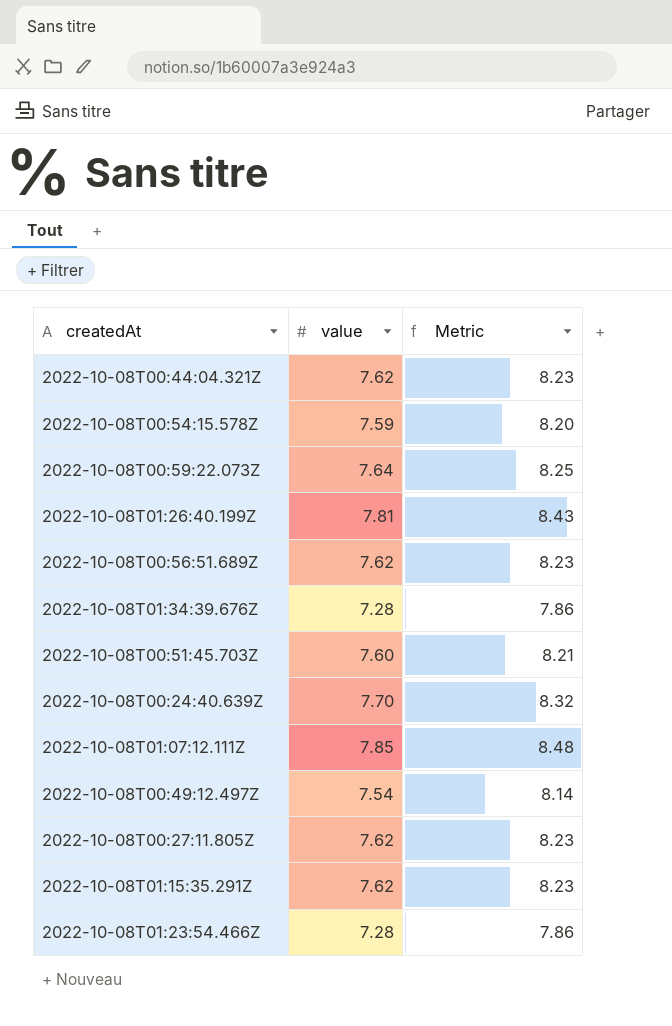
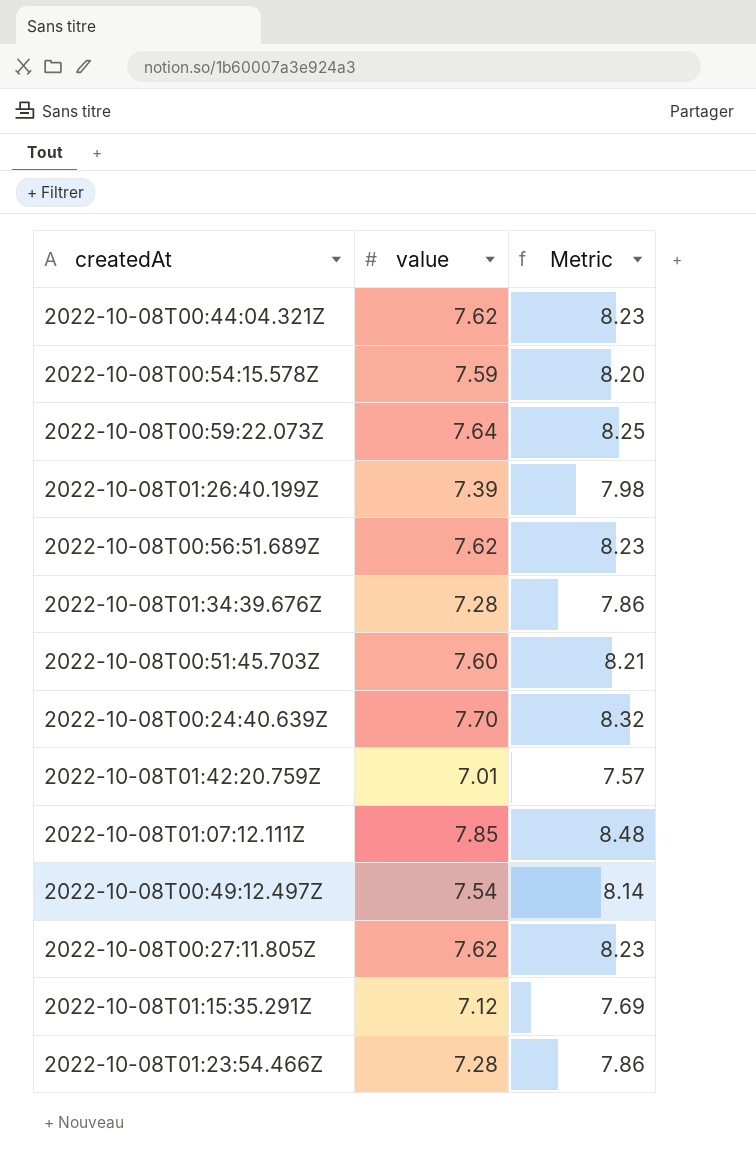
2022-10-08T01:26:40.199Z | value: 7.81 -> 7.39
2022-10-08T01:26:40.199Z | Metric: 8.43 -> 7.98
row 2022-10-08T01:42:20.759Z: none -> 7.01 | 7.57
2022-10-08T01:15:35.291Z | value: 7.62 -> 7.12
2022-10-08T01:15:35.291Z | Metric: 8.23 -> 7.69

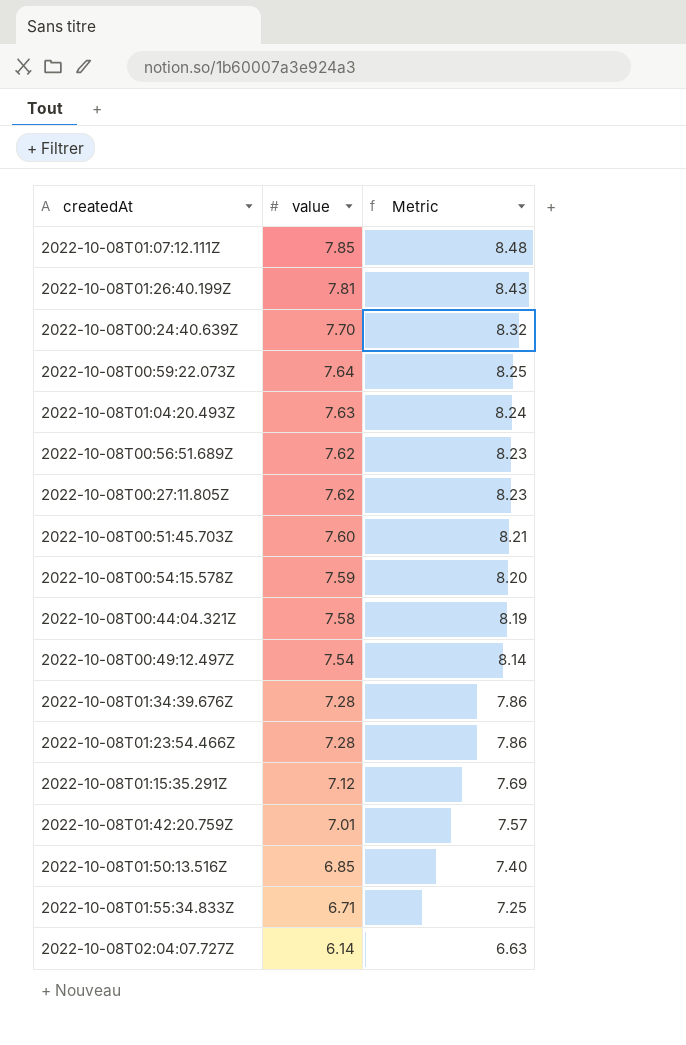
row order: none -> value descending
2022-10-08T01:26:40.199Z | value: 7.39 -> 7.81
2022-10-08T01:26:40.199Z | Metric: 7.98 -> 8.43
row 2022-10-08T01:04:20.493Z: none -> 7.63 | 8.24
2022-10-08T00:44:04.321Z | value: 7.62 -> 7.58
2022-10-08T00:44:04.321Z | Metric: 8.23 -> 8.19
row 2022-10-08T01:50:13.516Z: none -> 6.85 | 7.40
row 2022-10-08T01:55:34.833Z: none -> 6.71 | 7.25
row 2022-10-08T02:04:07.727Z: none -> 6.14 | 6.63

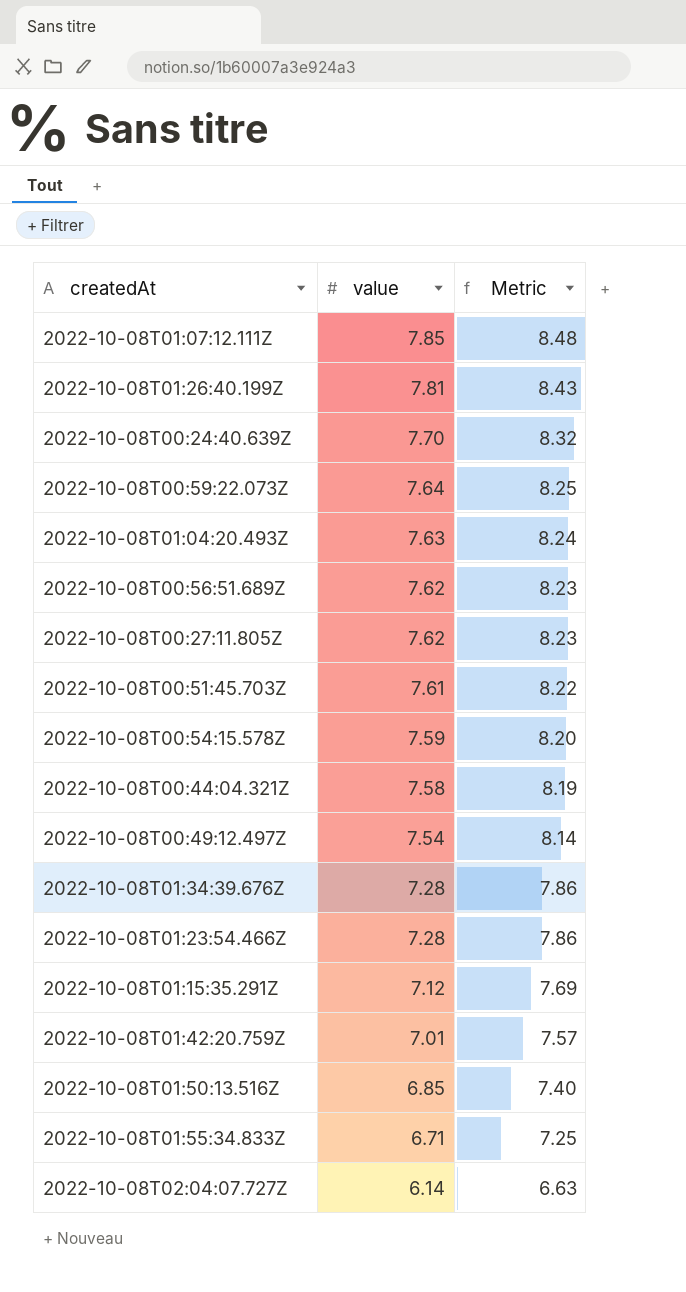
2022-10-08T00:51:45.703Z | value: 7.60 -> 7.61
2022-10-08T00:51:45.703Z | Metric: 8.21 -> 8.22

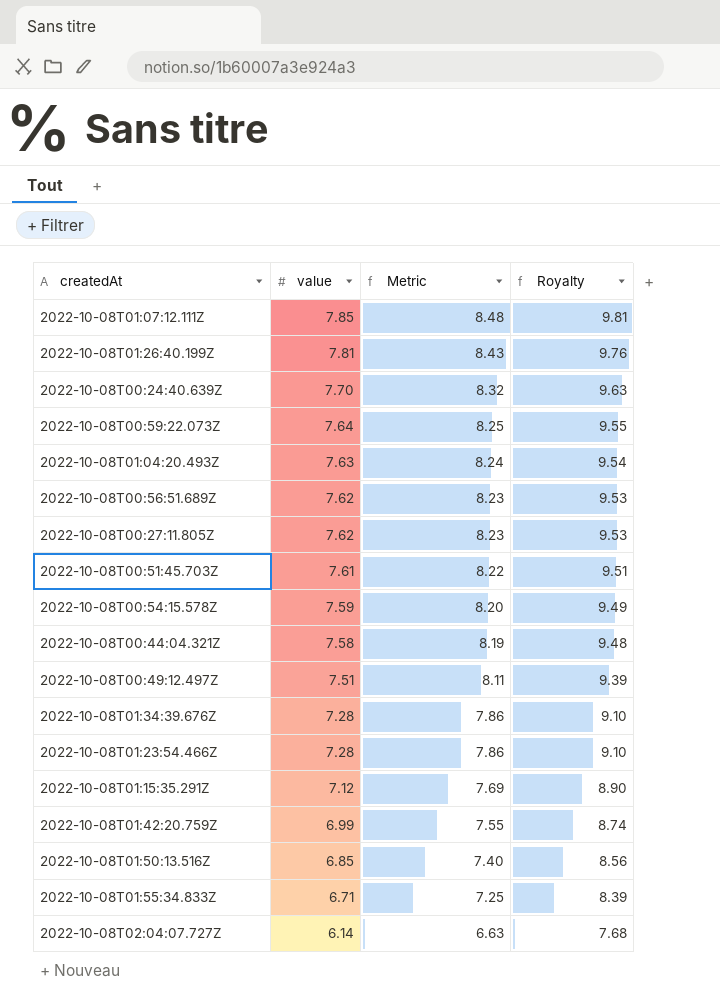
column Royalty | formula: none -> [value] * 1.25
2022-10-08T00:49:12.497Z | value: 7.54 -> 7.51
2022-10-08T00:49:12.497Z | Metric: 8.14 -> 8.11
2022-10-08T01:42:20.759Z | value: 7.01 -> 6.99
2022-10-08T01:42:20.759Z | Metric: 7.57 -> 7.55

